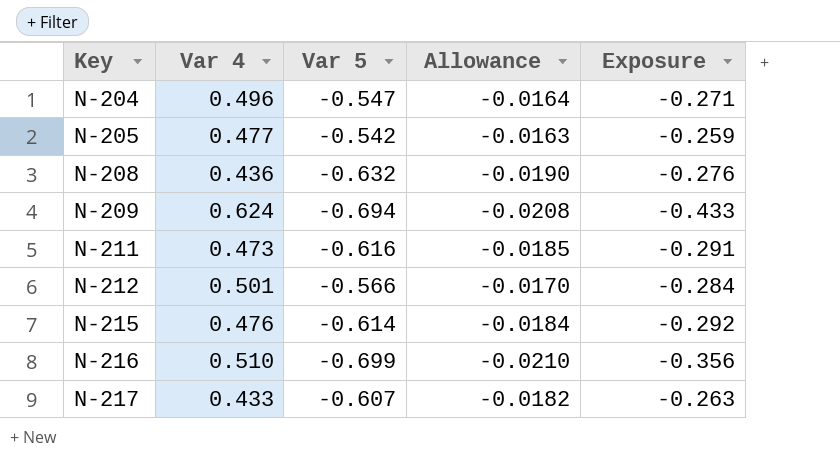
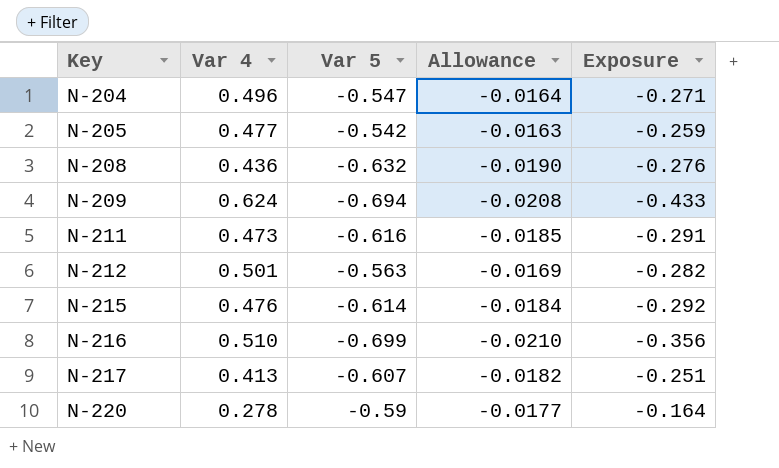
N-212 | Var 5: -0.566 -> -0.563
N-212 | Allowance: -0.0170 -> -0.0169
N-212 | Exposure: -0.284 -> -0.282
N-217 | Var 4: 0.433 -> 0.413
N-217 | Exposure: -0.263 -> -0.251
row N-220: none -> 0.278 | -0.59 | -0.0177 | -0.164

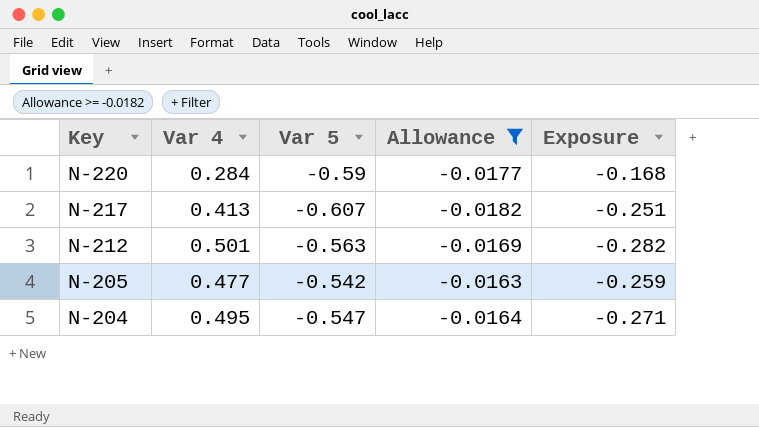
filter: none -> Allowance >= -0.0182
row order: Key ascending -> Key descending
N-220 | Var 4: 0.278 -> 0.284
N-220 | Exposure: -0.164 -> -0.168
N-204 | Var 4: 0.496 -> 0.495

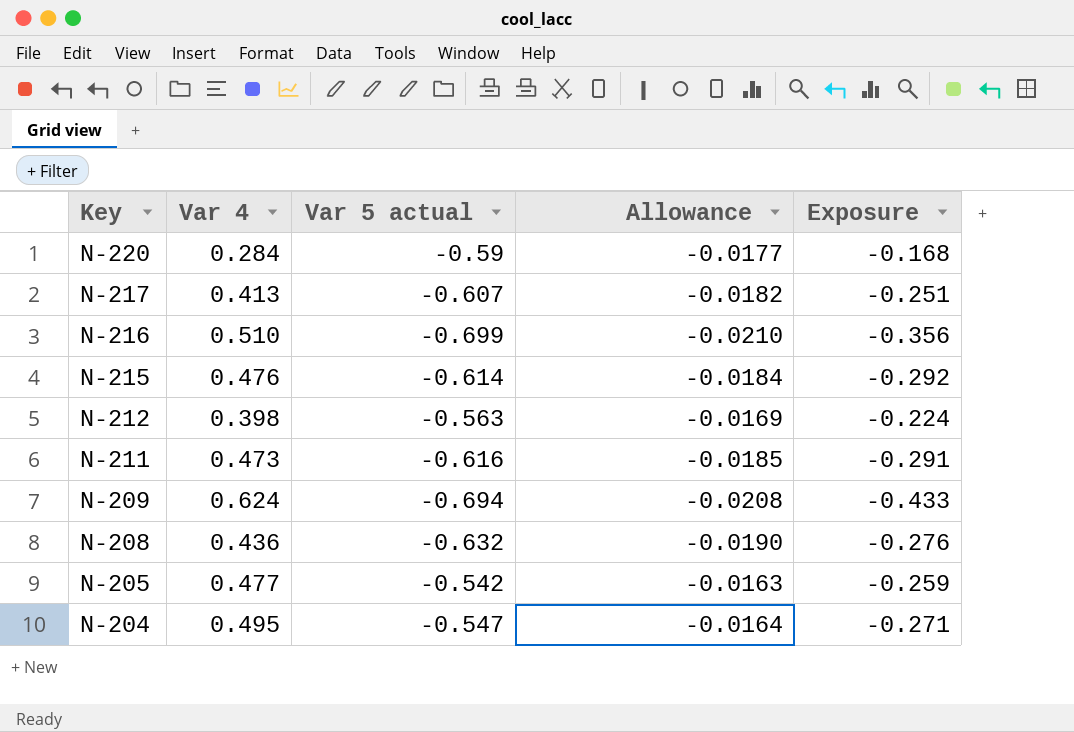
filter: Allowance >= -0.0182 -> none
column name: Var 5 -> Var 5 actual
N-212 | Var 4: 0.501 -> 0.398
N-212 | Exposure: -0.282 -> -0.224

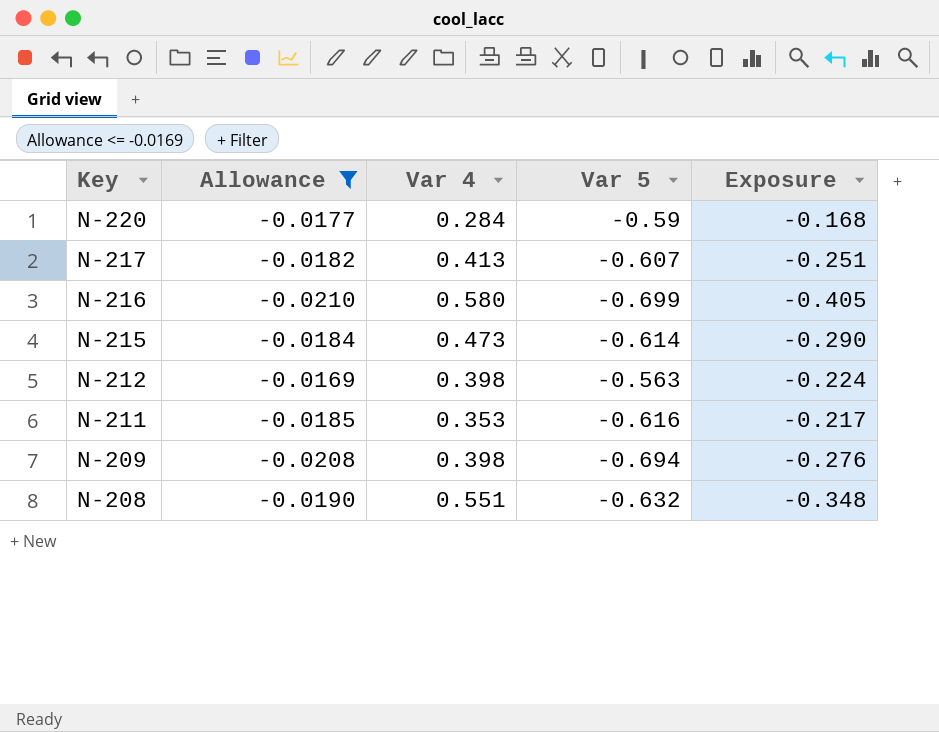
filter: none -> Allowance <= -0.0169
column Allowance | position: 4 -> 2
column name: Var 5 actual -> Var 5
N-216 | Var 4: 0.510 -> 0.580
N-216 | Exposure: -0.356 -> -0.405
N-215 | Var 4: 0.476 -> 0.473
N-215 | Exposure: -0.292 -> -0.290
N-211 | Var 4: 0.473 -> 0.353
N-211 | Exposure: -0.291 -> -0.217
N-209 | Var 4: 0.624 -> 0.398
N-209 | Exposure: -0.433 -> -0.276
N-208 | Var 4: 0.436 -> 0.551
N-208 | Exposure: -0.276 -> -0.348

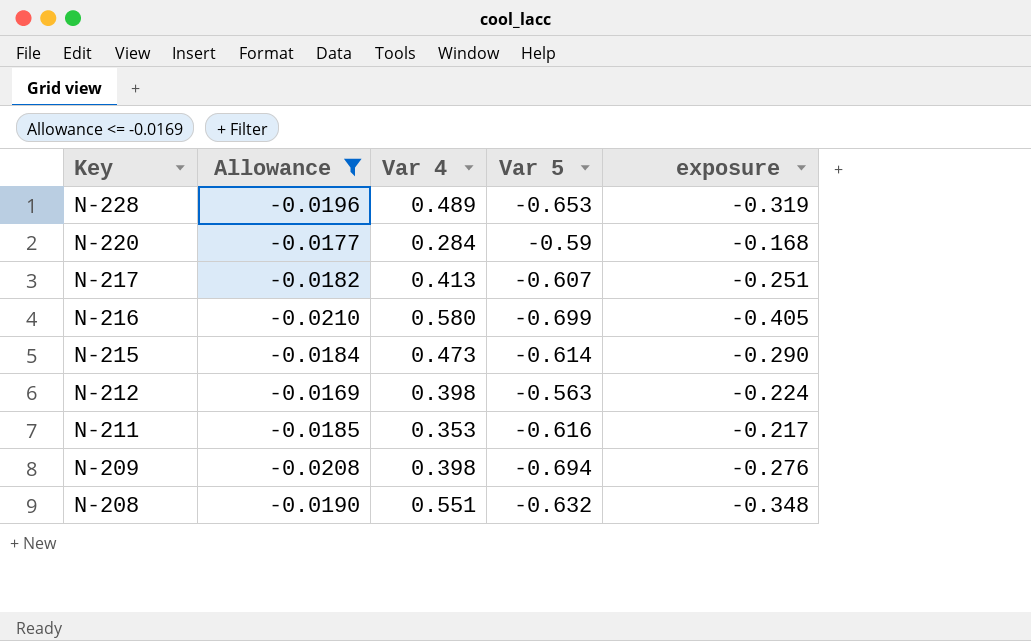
column name: Exposure -> exposure
row N-228: none -> -0.0196 | 0.489 | -0.653 | -0.319

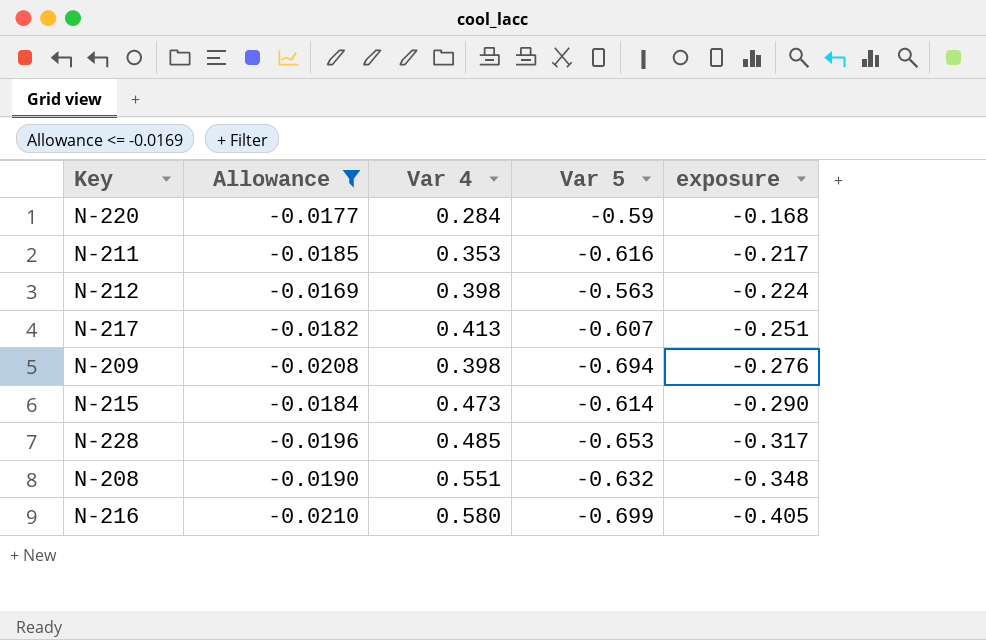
row order: Key descending -> exposure descending
N-228 | Var 4: 0.489 -> 0.485
N-228 | exposure: -0.319 -> -0.317

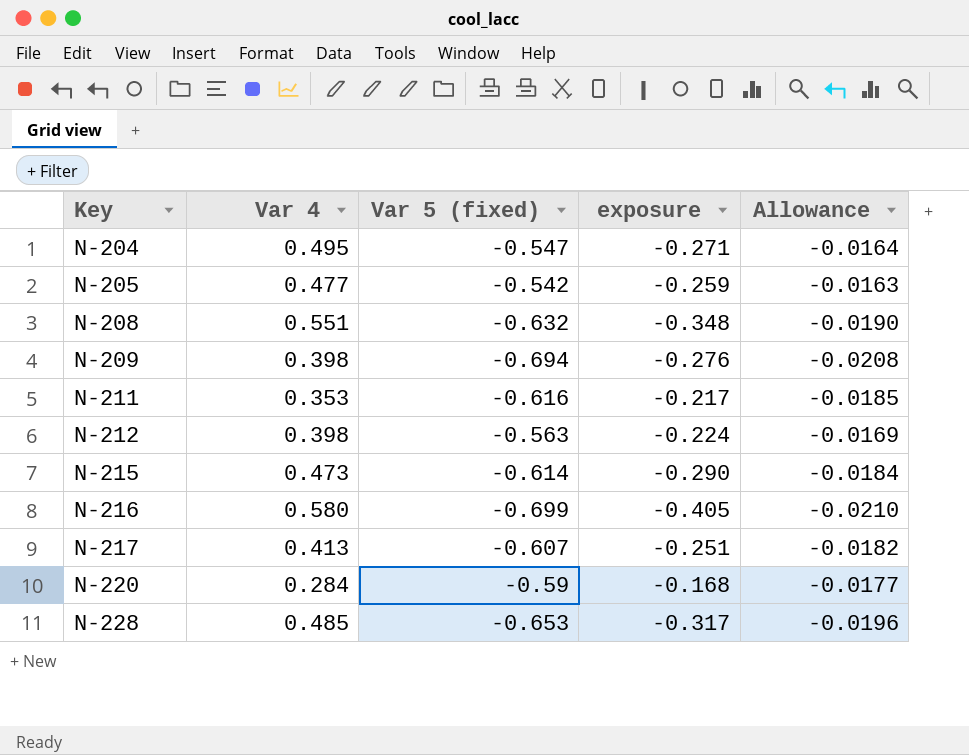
filter: Allowance <= -0.0169 -> none
row order: exposure descending -> Key ascending
column name: Var 5 -> Var 5 (fixed)
column Allowance | position: 2 -> 5

